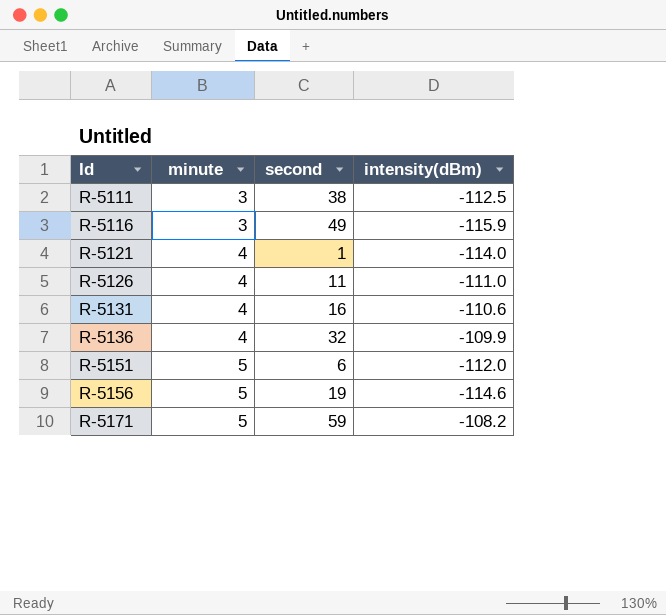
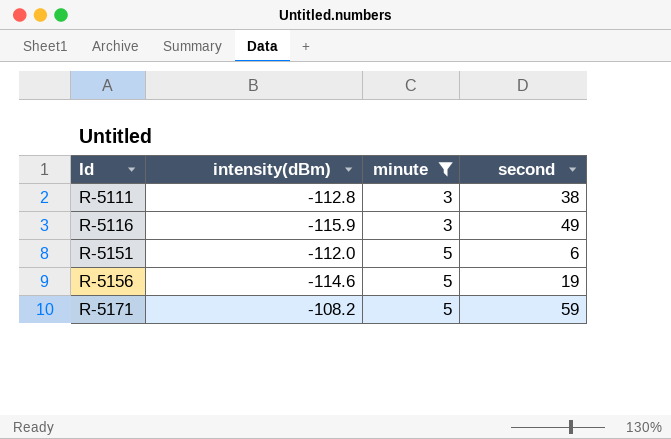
filter: none -> minute != 4
column intensity(dBm) | position: 4 -> 2
R-5111 | intensity(dBm): -112.5 -> -112.8

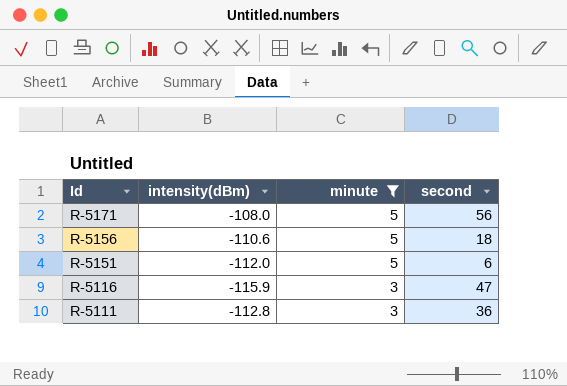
row order: Id ascending -> Id descending
R-5171 | intensity(dBm): -108.2 -> -108.0
R-5171 | second: 59 -> 56
R-5156 | intensity(dBm): -114.6 -> -110.6
R-5156 | second: 19 -> 18
R-5116 | second: 49 -> 47
R-5111 | second: 38 -> 36

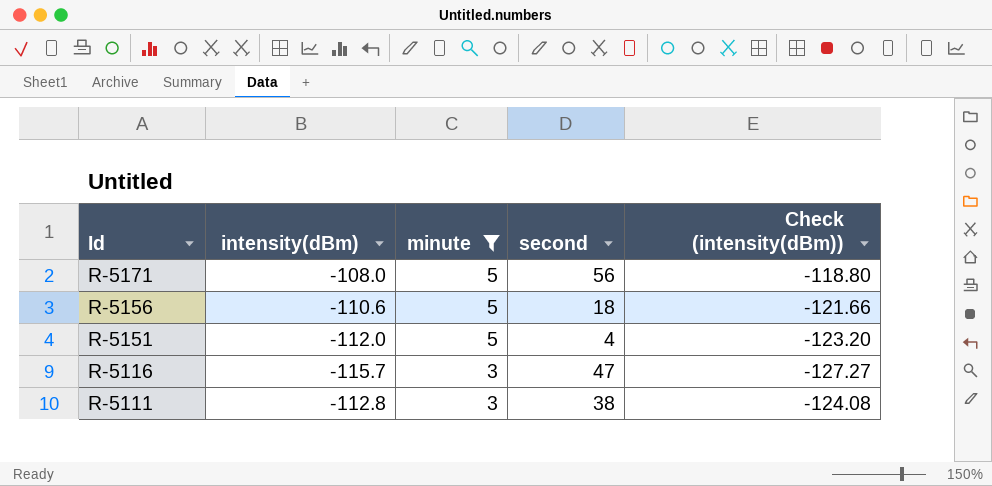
column Check (intensity(dBm)) | formula: none -> [intensity(dBm)] * 1.1
R-5151 | second: 6 -> 4
R-5116 | intensity(dBm): -115.9 -> -115.7
R-5111 | second: 36 -> 38

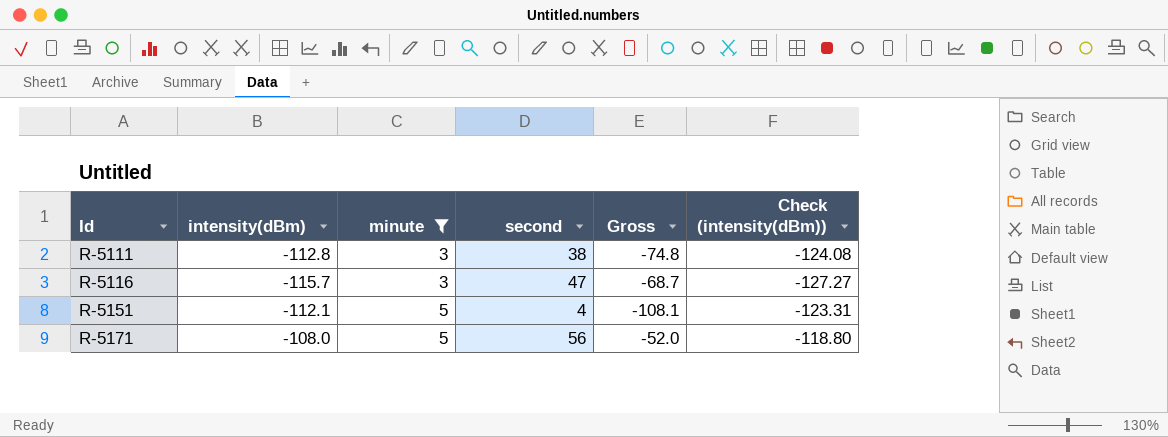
row order: Id descending -> Id ascending
column Gross | formula: none -> [intensity(dBm)] + [second]
row R-5156: -110.6 | 5 | 18 | -121.66 -> none
R-5151 | intensity(dBm): -112.0 -> -112.1
R-5151 | Check (intensity(dBm)): -123.20 -> -123.31

